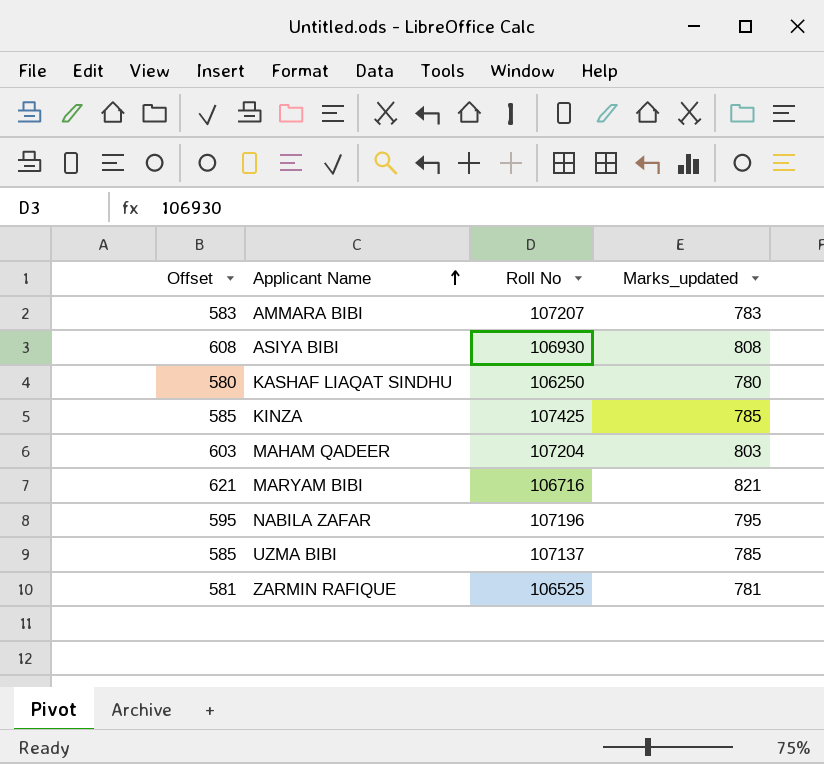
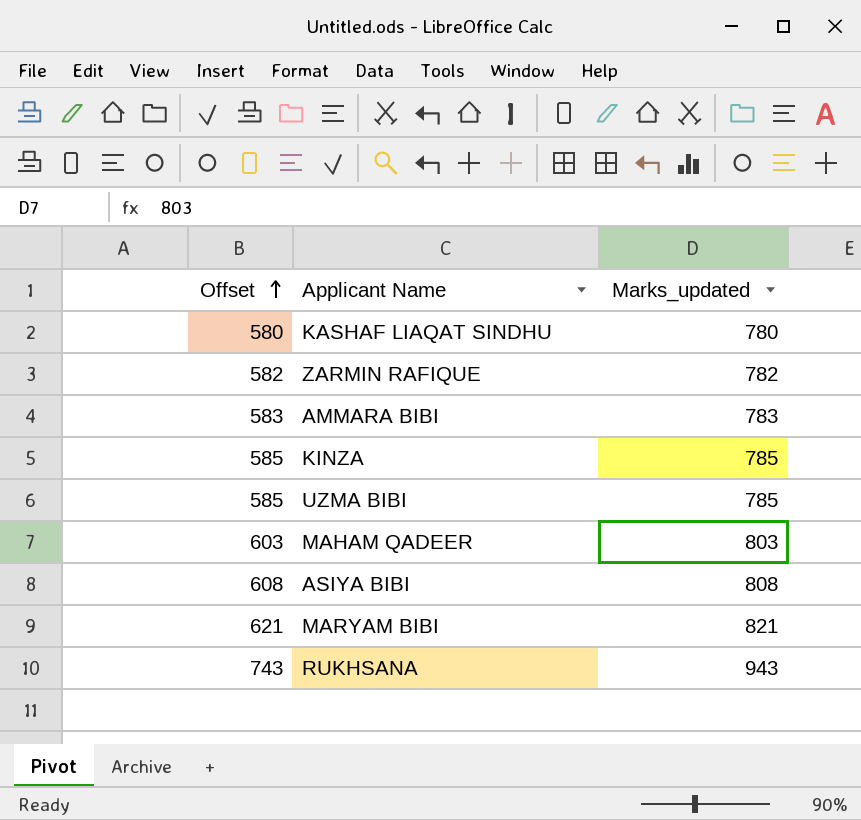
row order: Applicant Name ascending -> Offset ascending
column Roll No | position: 3 -> none
row NABILA ZAFAR: 595 | 107196 | 795 -> none
ZARMIN RAFIQUE | Offset: 581 -> 582
ZARMIN RAFIQUE | Marks_updated: 781 -> 782
row RUKHSANA: none -> 743 | 943

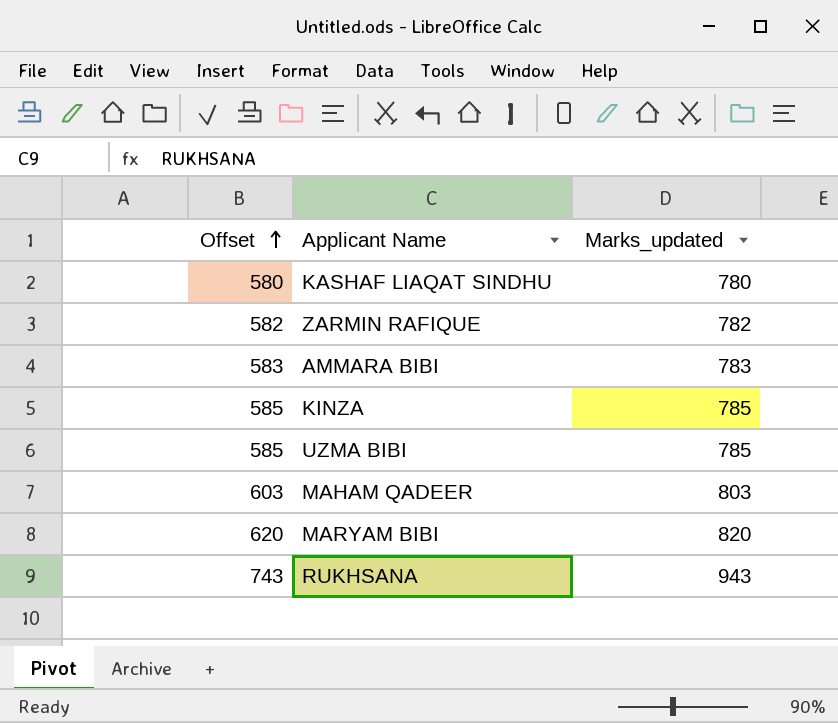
row ASIYA BIBI: 608 | 808 -> none
MARYAM BIBI | Offset: 621 -> 620
MARYAM BIBI | Marks_updated: 821 -> 820

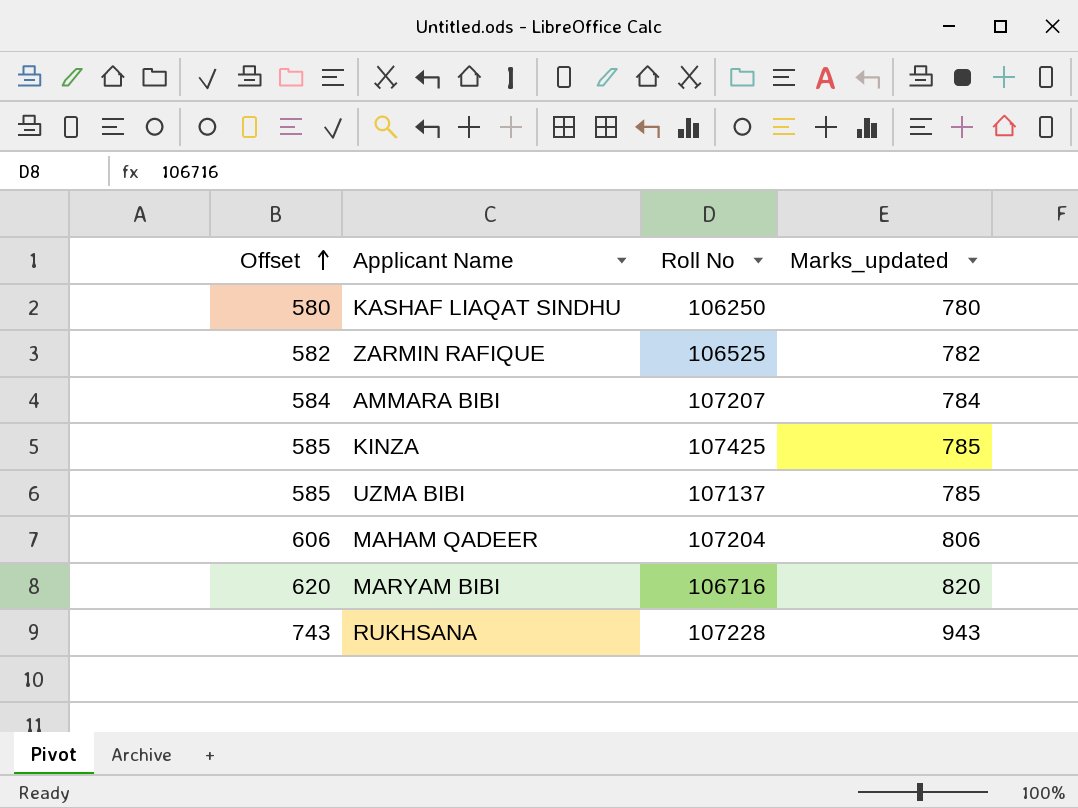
column Roll No | position: none -> 3
AMMARA BIBI | Offset: 583 -> 584
AMMARA BIBI | Marks_updated: 783 -> 784
MAHAM QADEER | Offset: 603 -> 606
MAHAM QADEER | Marks_updated: 803 -> 806

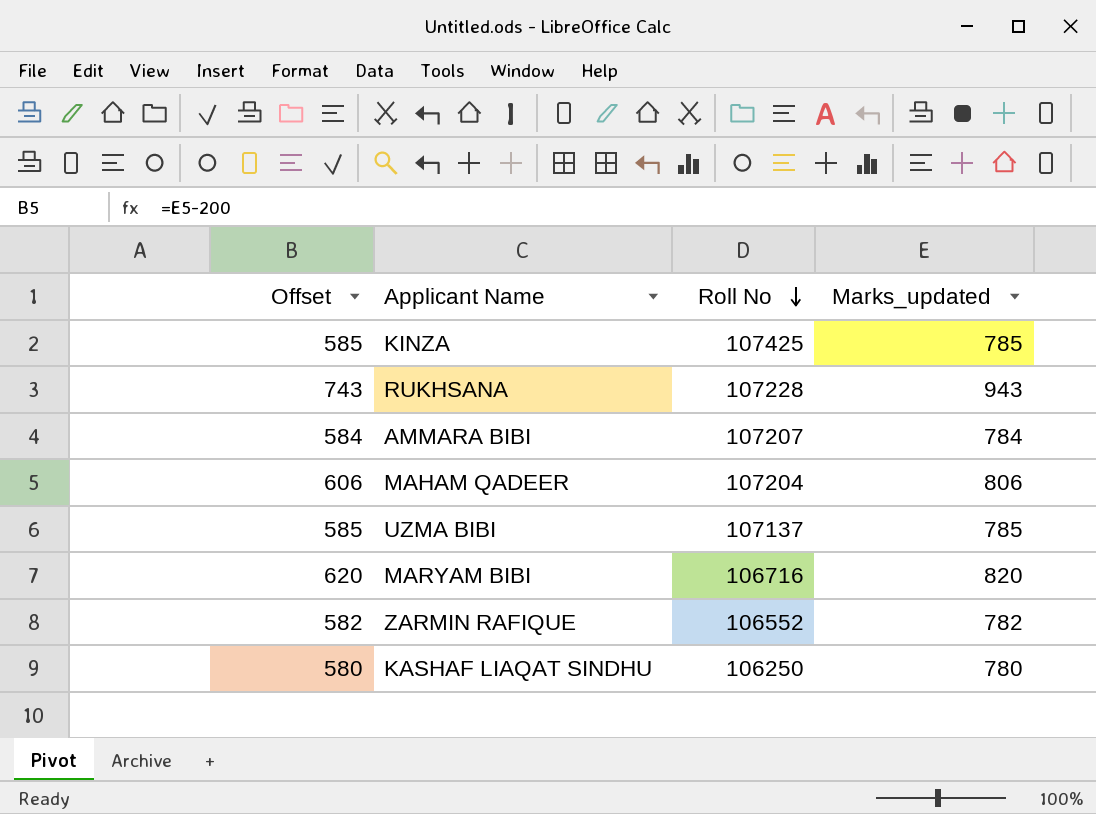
row order: Offset ascending -> Roll No descending
ZARMIN RAFIQUE | Roll No: 106525 -> 106552

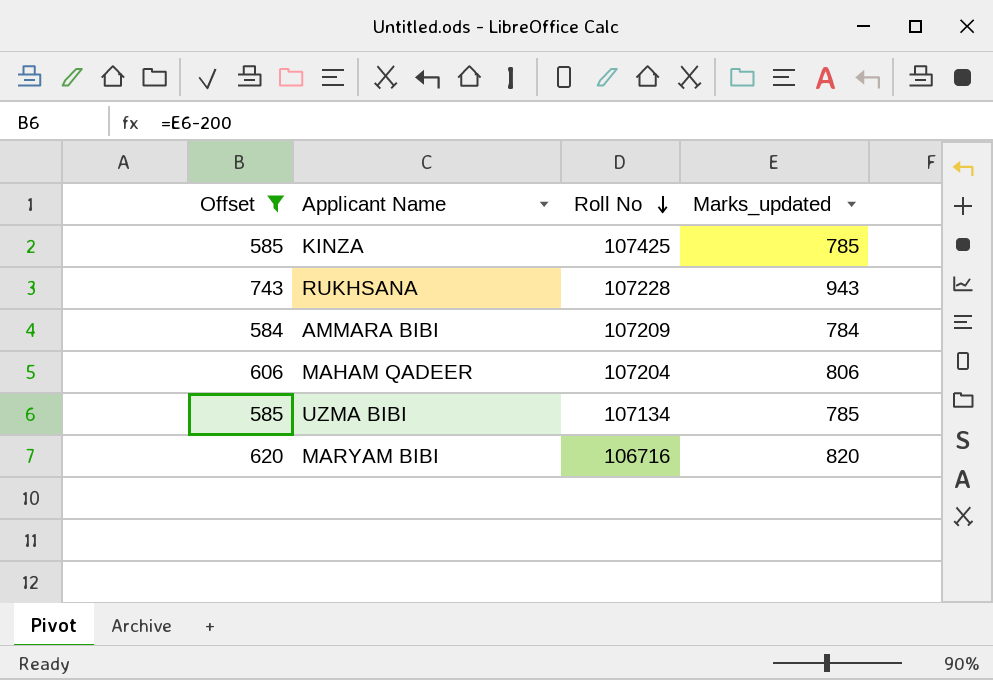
filter: none -> Offset >= 584
AMMARA BIBI | Roll No: 107207 -> 107209
UZMA BIBI | Roll No: 107137 -> 107134

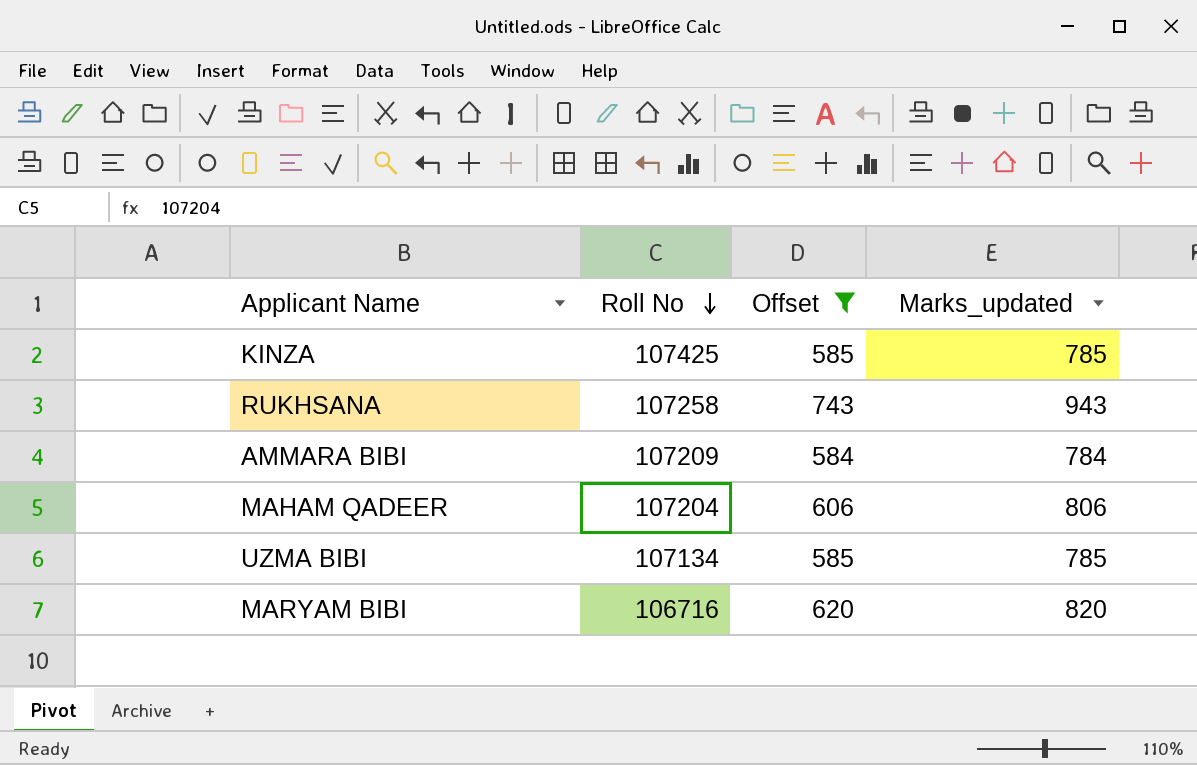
column Offset | position: 1 -> 3
RUKHSANA | Roll No: 107228 -> 107258

